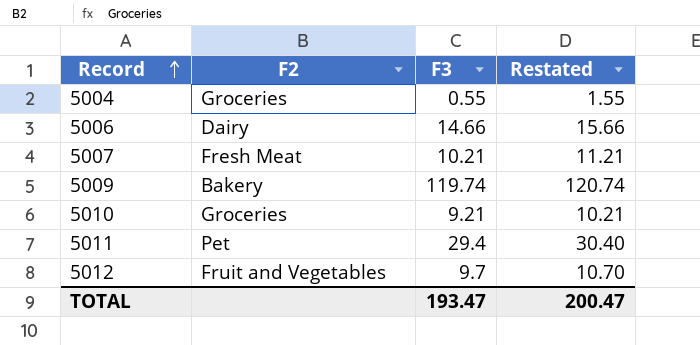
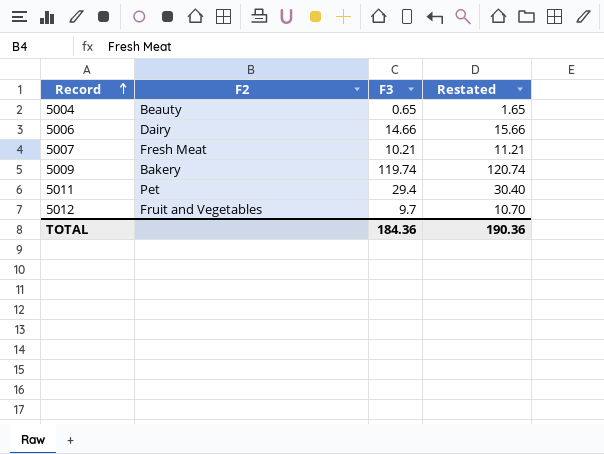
row 5010: Groceries | 9.21 | 10.21 -> none
5004 | F2: Groceries -> Beauty
5004 | F3: 0.55 -> 0.65
5004 | Restated: 1.55 -> 1.65
TOTAL | F3: 193.47 -> 184.36
TOTAL | Restated: 200.47 -> 190.36

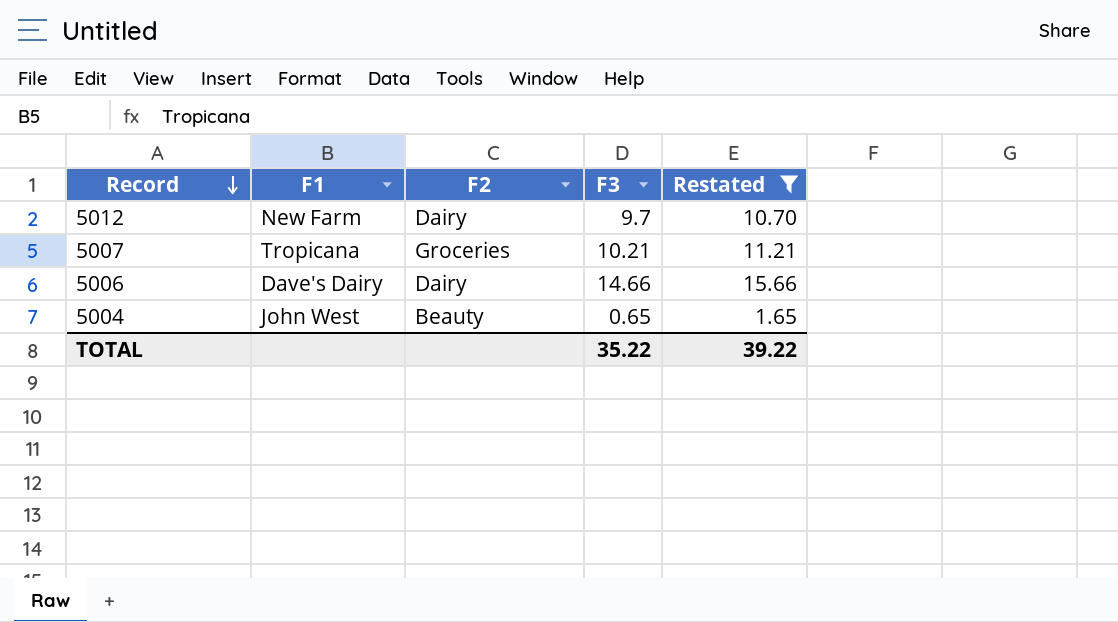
filter: none -> Restated <= 15.66
row order: Record ascending -> Record descending
column F1 | position: none -> 2
5012 | F2: Fruit and Vegetables -> Dairy
5007 | F2: Fresh Meat -> Groceries
TOTAL | F3: 184.36 -> 35.22
TOTAL | Restated: 190.36 -> 39.22

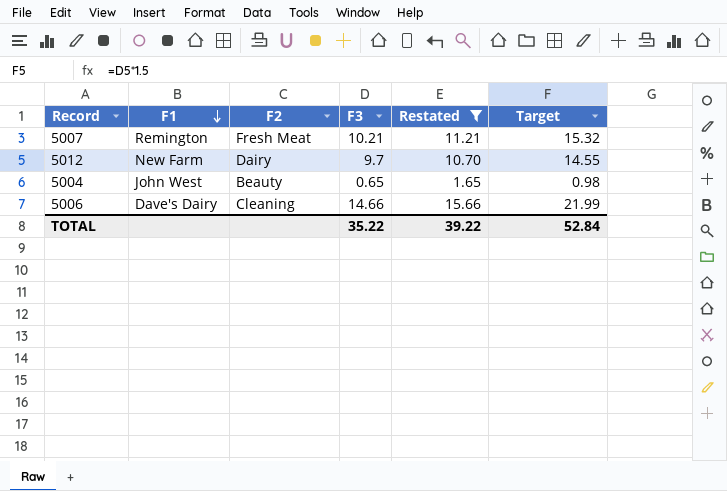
row order: Record descending -> F1 descending
column Target | formula: none -> [F3] * 1.5
5007 | F1: Tropicana -> Remington
5007 | F2: Groceries -> Fresh Meat
5006 | F2: Dairy -> Cleaning

